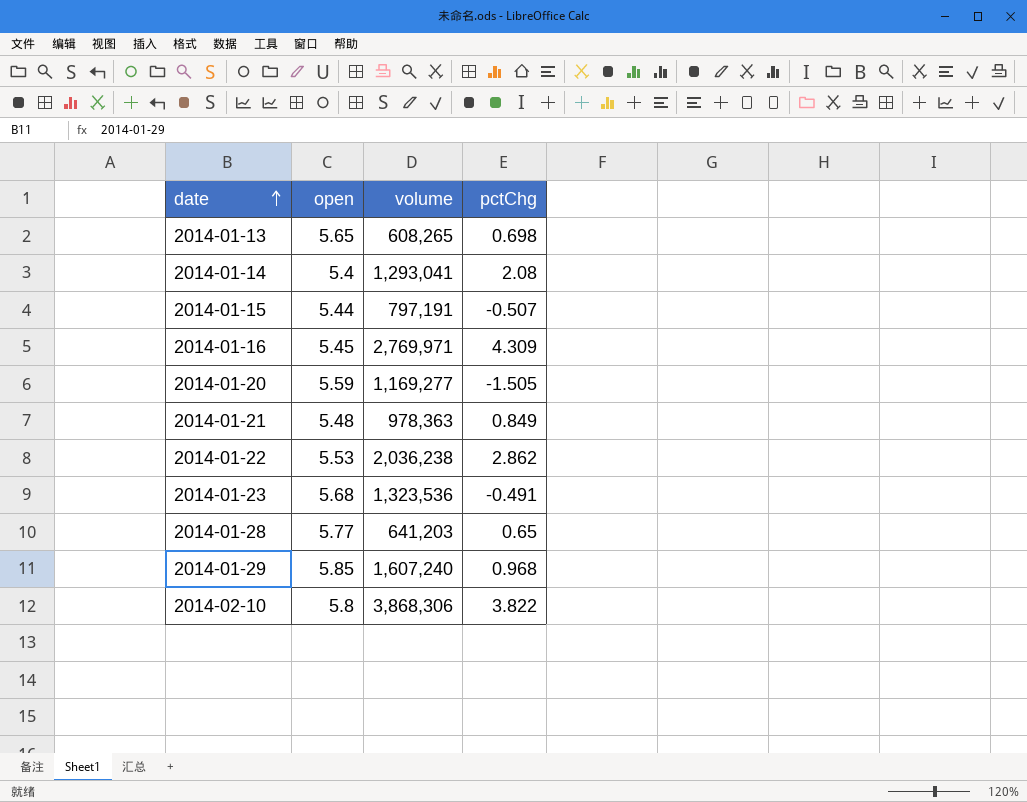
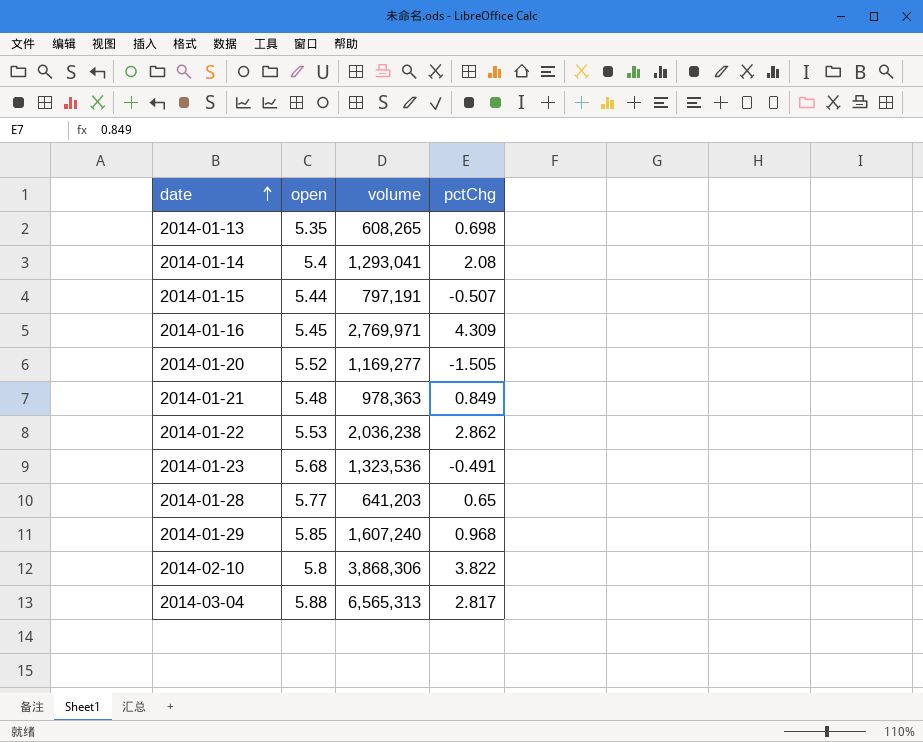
2014-01-13 | open: 5.65 -> 5.35
2014-01-20 | open: 5.59 -> 5.52
row 2014-03-04: none -> 5.88 | 6,565,313 | 2.817

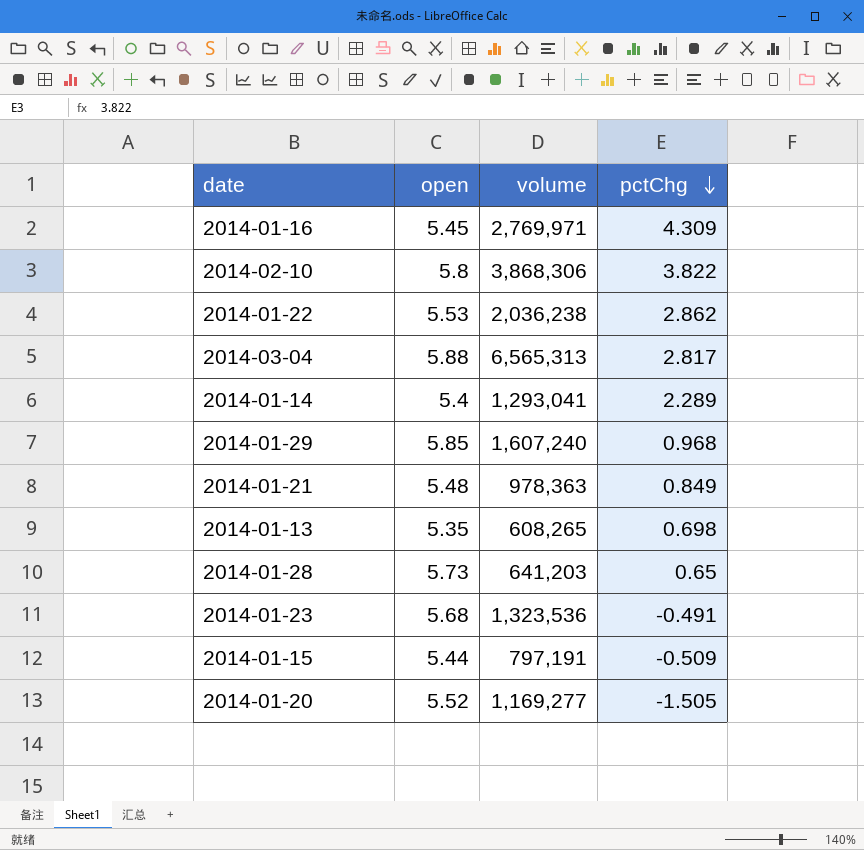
row order: date ascending -> pctChg descending
2014-01-14 | pctChg: 2.08 -> 2.289
2014-01-28 | open: 5.77 -> 5.73
2014-01-15 | pctChg: -0.507 -> -0.509

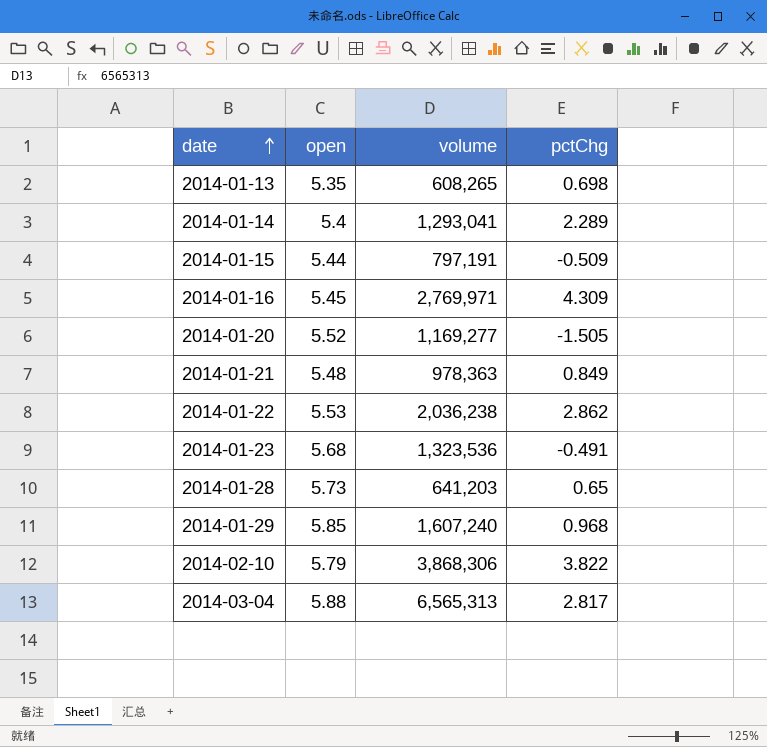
row order: pctChg descending -> date ascending
2014-02-10 | open: 5.8 -> 5.79

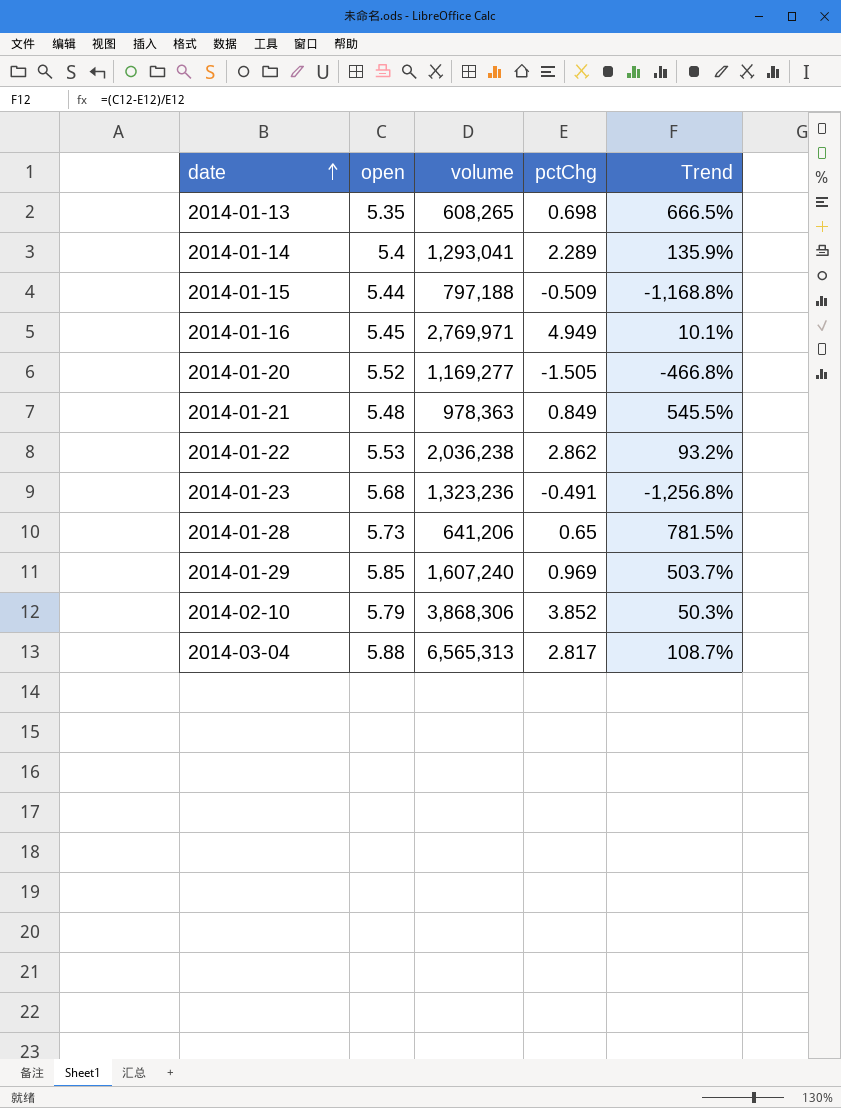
column Trend | formula: none -> ([open] - [pctChg]) / [pctChg]
2014-01-15 | volume: 797,191 -> 797,188
2014-01-16 | pctChg: 4.309 -> 4.949
2014-01-23 | volume: 1,323,536 -> 1,323,236
2014-01-28 | volume: 641,203 -> 641,206
2014-01-29 | pctChg: 0.968 -> 0.969
2014-02-10 | pctChg: 3.822 -> 3.852

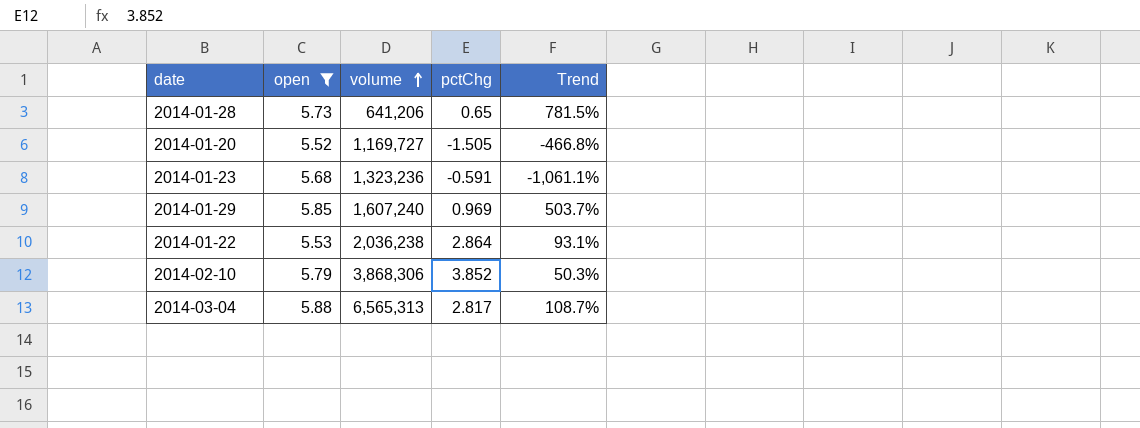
filter: none -> open >= 5.52
row order: date ascending -> volume ascending
2014-01-20 | volume: 1,169,277 -> 1,169,727
2014-01-23 | pctChg: -0.491 -> -0.591
2014-01-23 | Trend: -1,256.8% -> -1,061.1%
2014-01-22 | pctChg: 2.862 -> 2.864
2014-01-22 | Trend: 93.2% -> 93.1%

